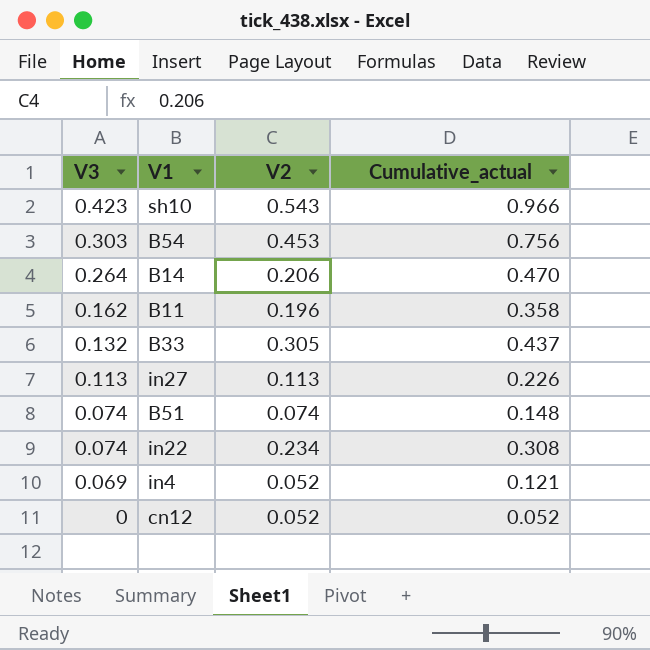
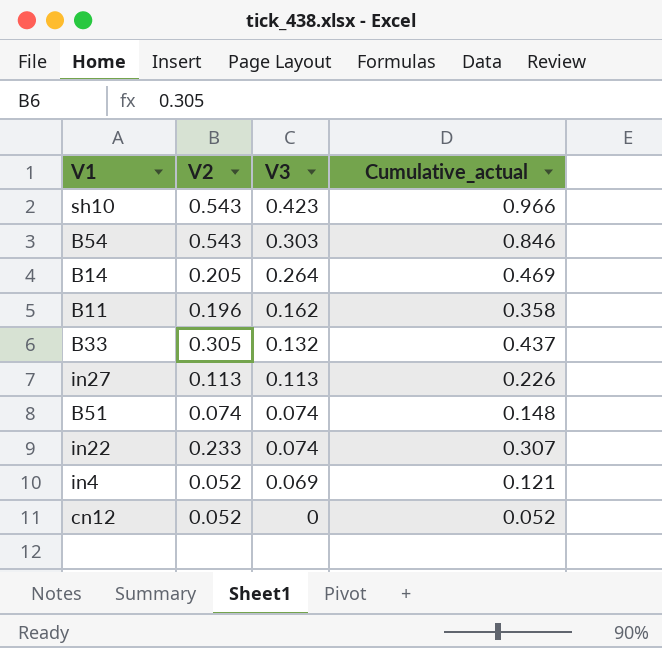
column V3 | position: 1 -> 3
B54 | V2: 0.453 -> 0.543
B54 | Cumulative_actual: 0.756 -> 0.846
B14 | V2: 0.206 -> 0.205
B14 | Cumulative_actual: 0.470 -> 0.469
in22 | V2: 0.234 -> 0.233
in22 | Cumulative_actual: 0.308 -> 0.307

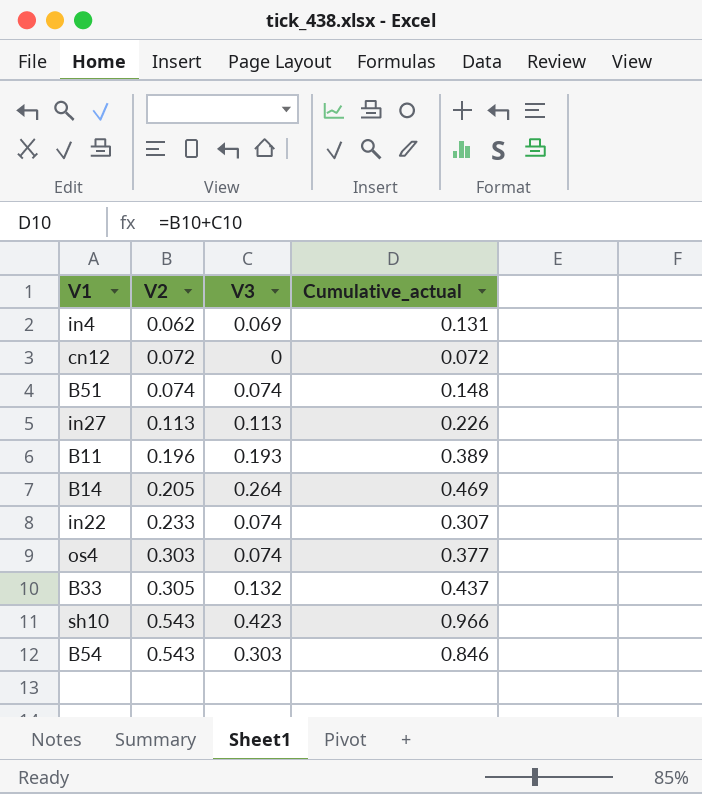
row order: V3 descending -> V2 ascending
in4 | V2: 0.052 -> 0.062
in4 | Cumulative_actual: 0.121 -> 0.131
cn12 | V2: 0.052 -> 0.072
cn12 | Cumulative_actual: 0.052 -> 0.072
B11 | V3: 0.162 -> 0.193
B11 | Cumulative_actual: 0.358 -> 0.389
row os4: none -> 0.303 | 0.074 | 0.377

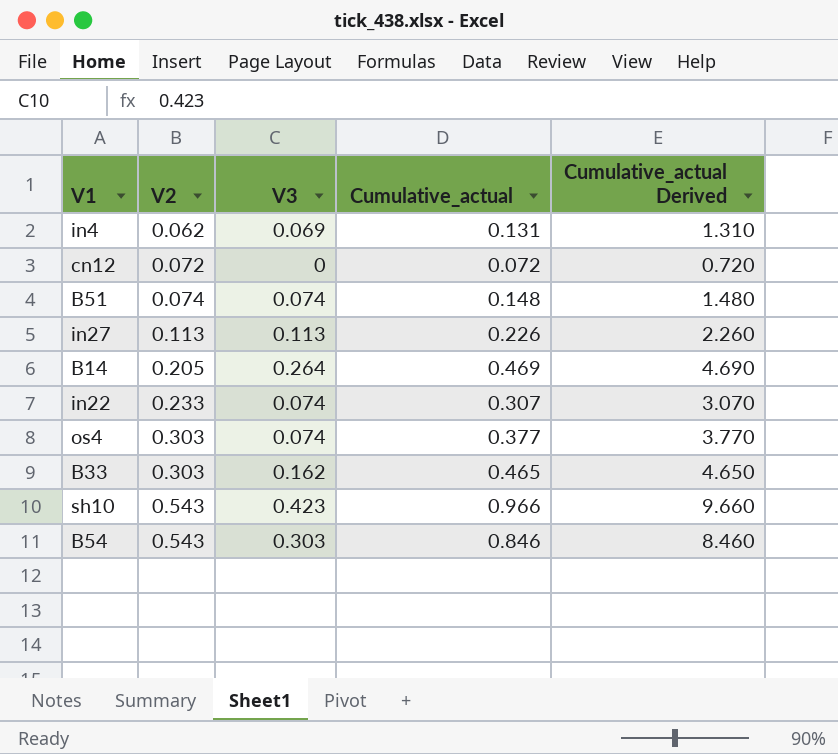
column Cumulative_actual Derived | formula: none -> [Cumulative_actual] * 10
row B11: 0.196 | 0.193 | 0.389 -> none
B33 | V2: 0.305 -> 0.303
B33 | V3: 0.132 -> 0.162
B33 | Cumulative_actual: 0.437 -> 0.465

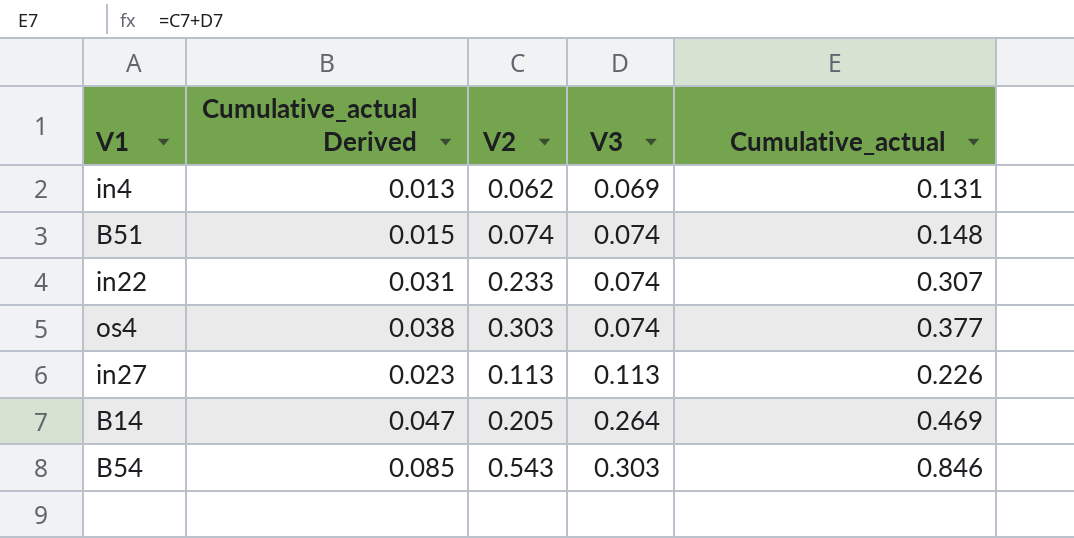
row order: V2 ascending -> V3 ascending
column Cumulative_actual Derived | formula: [Cumulative_actual] * 10 -> [Cumulative_actual] * 0.1
column Cumulative_actual Derived | position: 5 -> 2
row cn12: 0.072 | 0 | 0.072 | 0.720 -> none
row B33: 0.303 | 0.162 | 0.465 | 4.650 -> none
row sh10: 0.543 | 0.423 | 0.966 | 9.660 -> none

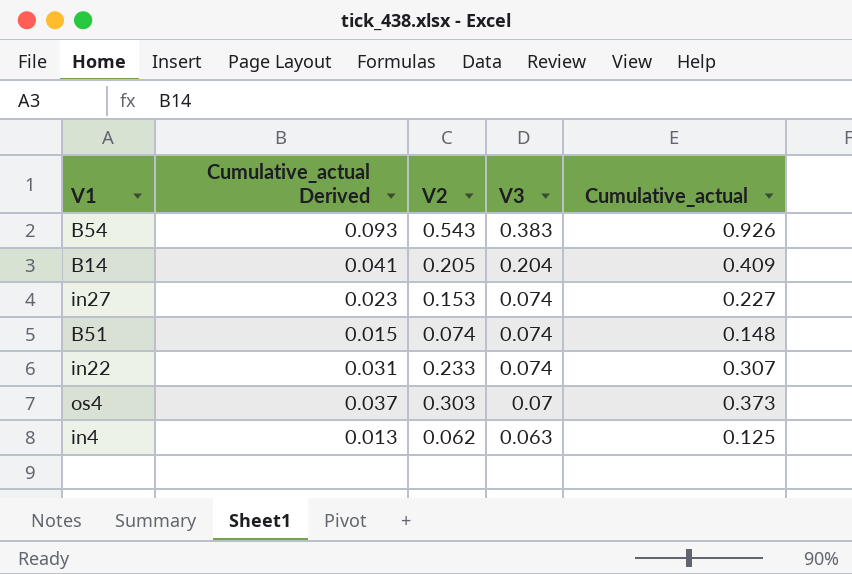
row order: V3 ascending -> V3 descending
B54 | Cumulative_actual Derived: 0.085 -> 0.093
B54 | V3: 0.303 -> 0.383
B54 | Cumulative_actual: 0.846 -> 0.926
B14 | Cumulative_actual Derived: 0.047 -> 0.041
B14 | V3: 0.264 -> 0.204
B14 | Cumulative_actual: 0.469 -> 0.409
in27 | V2: 0.113 -> 0.153
in27 | V3: 0.113 -> 0.074
in27 | Cumulative_actual: 0.226 -> 0.227
os4 | Cumulative_actual Derived: 0.038 -> 0.037
os4 | V3: 0.074 -> 0.07
os4 | Cumulative_actual: 0.377 -> 0.373
in4 | V3: 0.069 -> 0.063
in4 | Cumulative_actual: 0.131 -> 0.125

